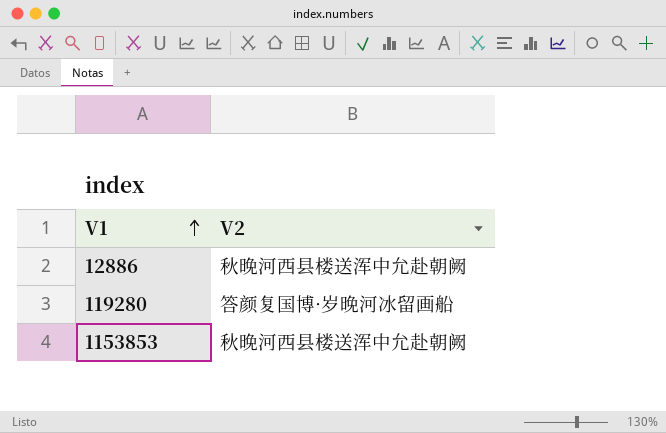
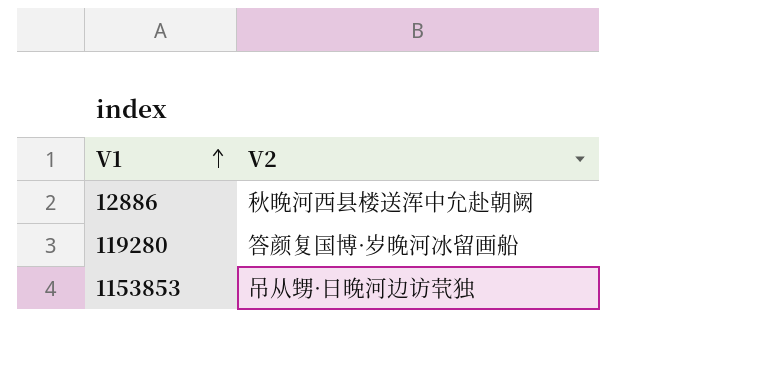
1153853 | V2: 秋晚河西县楼送浑中允赴朝阙 -> 吊从甥·日晚河边访茕独

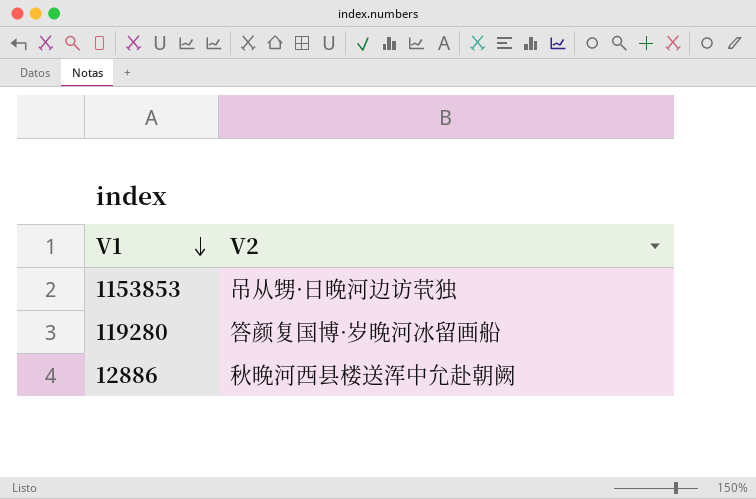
row order: V1 ascending -> V1 descending

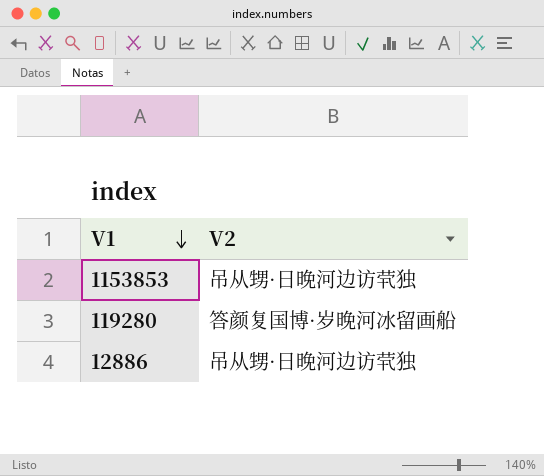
12886 | V2: 秋晚河西县楼送浑中允赴朝阙 -> 吊从甥·日晚河边访茕独

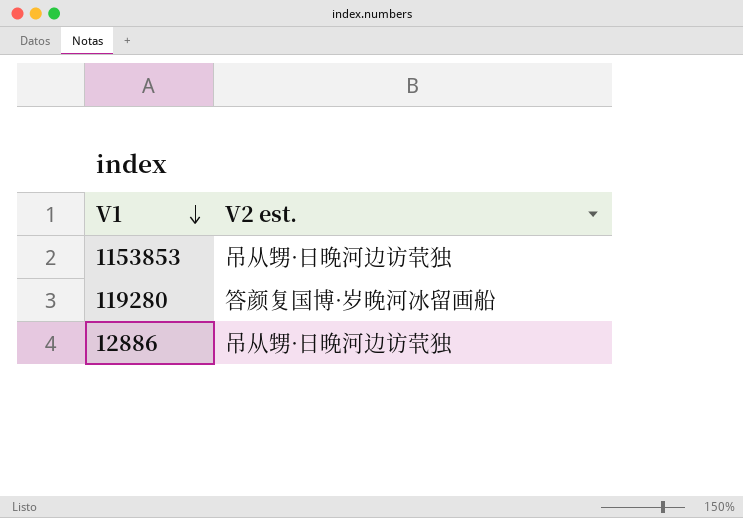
column name: V2 -> V2 est.

